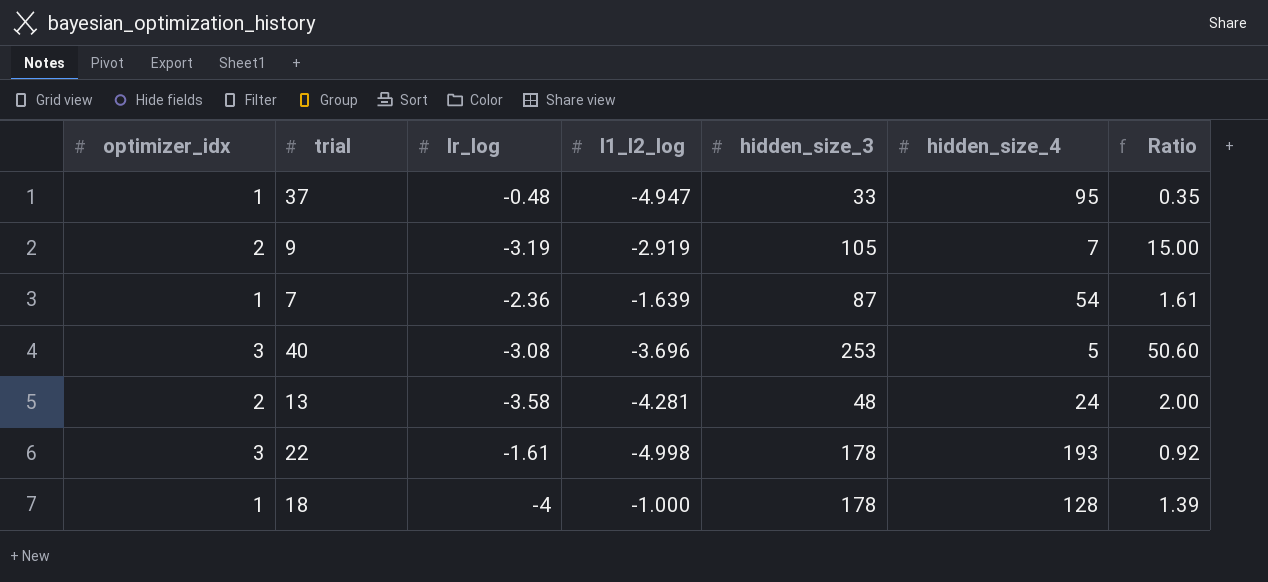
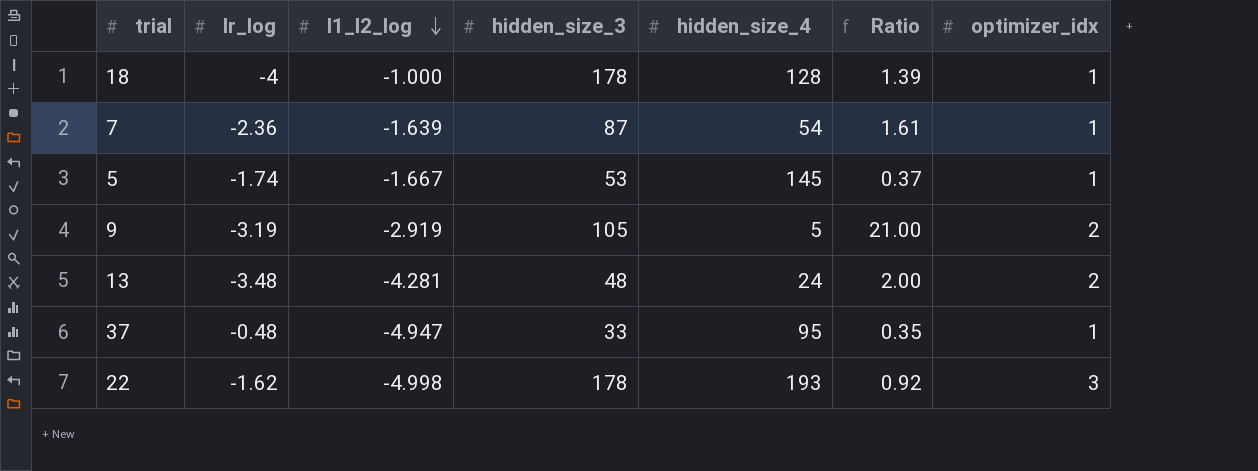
row order: none -> l1_l2_log descending
column optimizer_idx | position: 1 -> 7
row 40: 3 | -3.08 | -3.696 | 253 | 5 | 50.60 -> none
row 5: none -> -1.74 | -1.667 | 53 | 145 | 0.37 | 1
9 | hidden_size_4: 7 -> 5
9 | Ratio: 15.00 -> 21.00
13 | lr_log: -3.58 -> -3.48
22 | lr_log: -1.61 -> -1.62

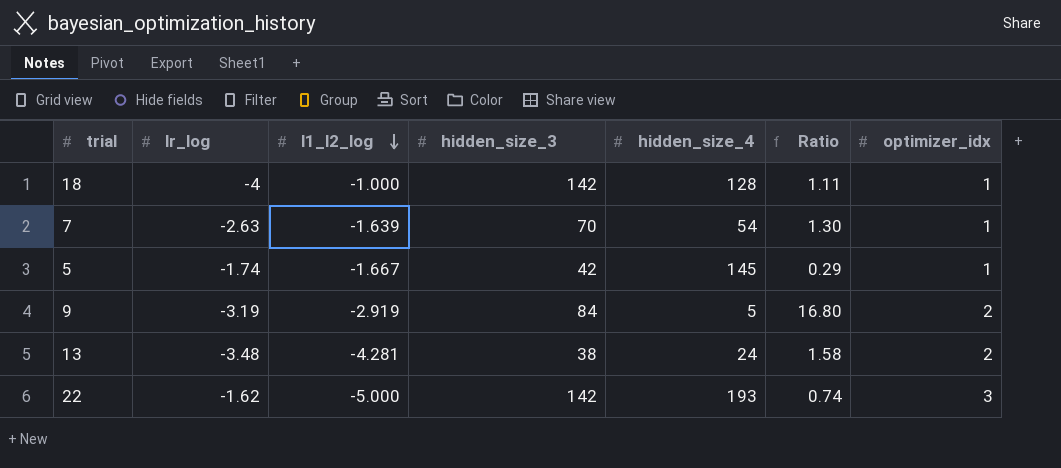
row 37: -0.48 | -4.947 | 33 | 95 | 0.35 | 1 -> none
18 | hidden_size_3: 178 -> 142
18 | Ratio: 1.39 -> 1.11
7 | lr_log: -2.36 -> -2.63
7 | hidden_size_3: 87 -> 70
7 | Ratio: 1.61 -> 1.30
5 | hidden_size_3: 53 -> 42
5 | Ratio: 0.37 -> 0.29
9 | hidden_size_3: 105 -> 84
9 | Ratio: 21.00 -> 16.80
13 | hidden_size_3: 48 -> 38
13 | Ratio: 2.00 -> 1.58
22 | l1_l2_log: -4.998 -> -5.000
22 | hidden_size_3: 178 -> 142
22 | Ratio: 0.92 -> 0.74

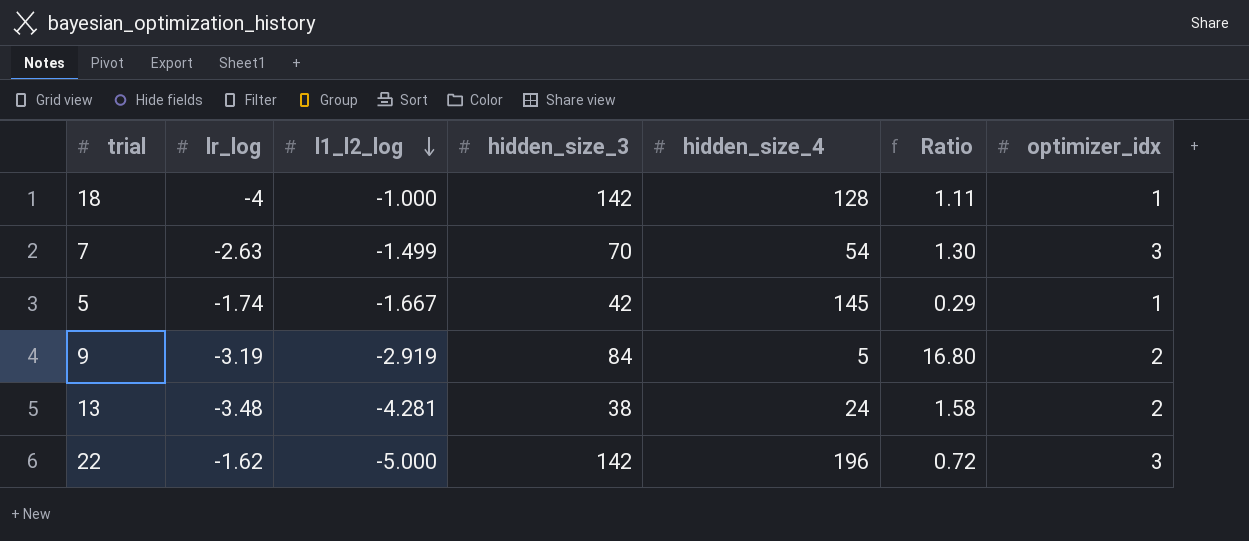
7 | l1_l2_log: -1.639 -> -1.499
7 | optimizer_idx: 1 -> 3
22 | hidden_size_4: 193 -> 196
22 | Ratio: 0.74 -> 0.72

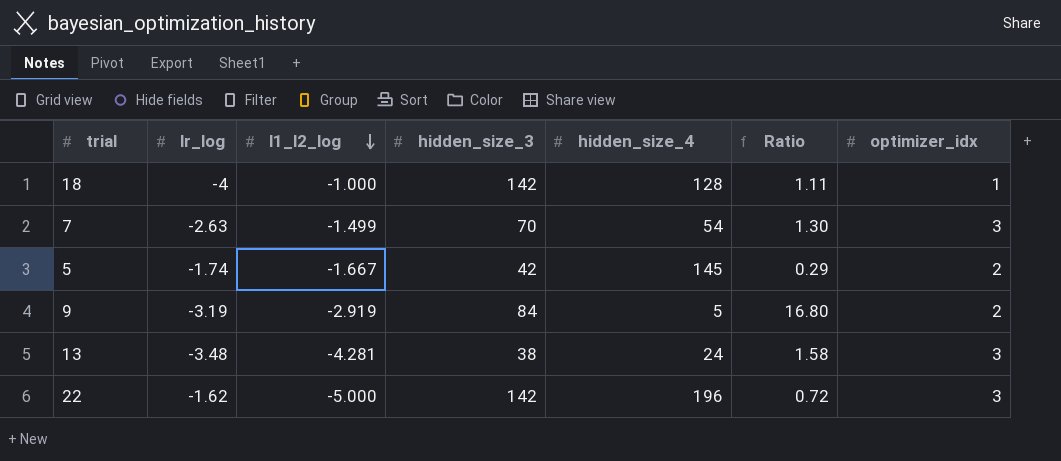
5 | optimizer_idx: 1 -> 2
13 | optimizer_idx: 2 -> 3

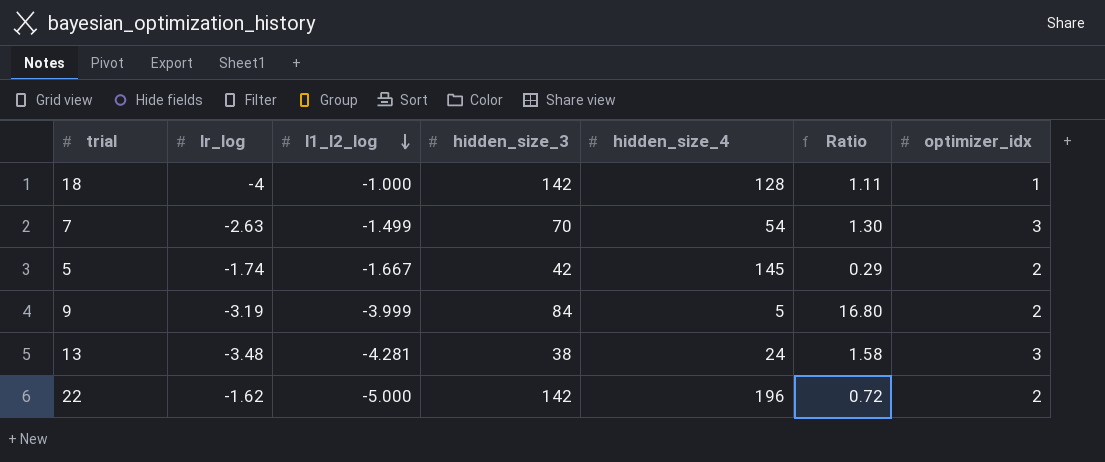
9 | l1_l2_log: -2.919 -> -3.999
22 | optimizer_idx: 3 -> 2

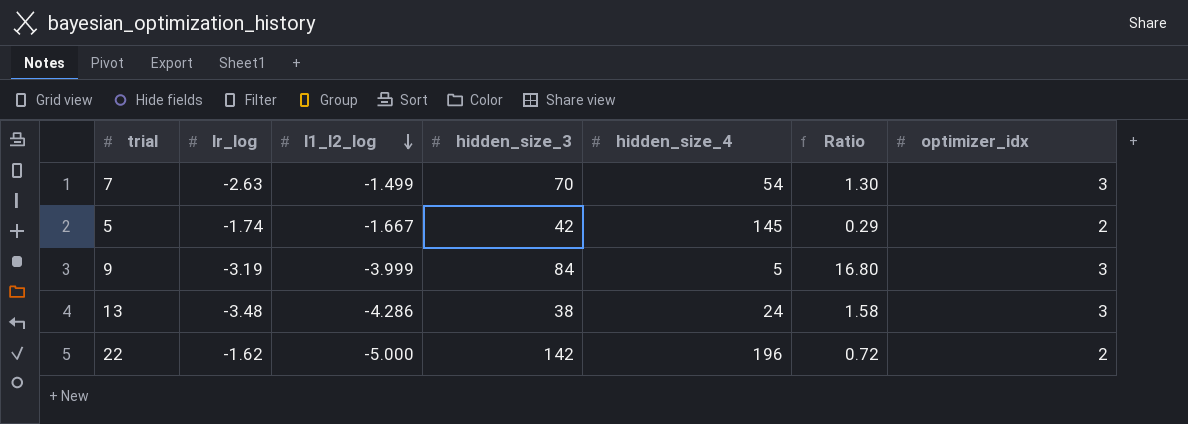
row 18: -4 | -1.000 | 142 | 128 | 1.11 | 1 -> none
9 | optimizer_idx: 2 -> 3
13 | l1_l2_log: -4.281 -> -4.286

